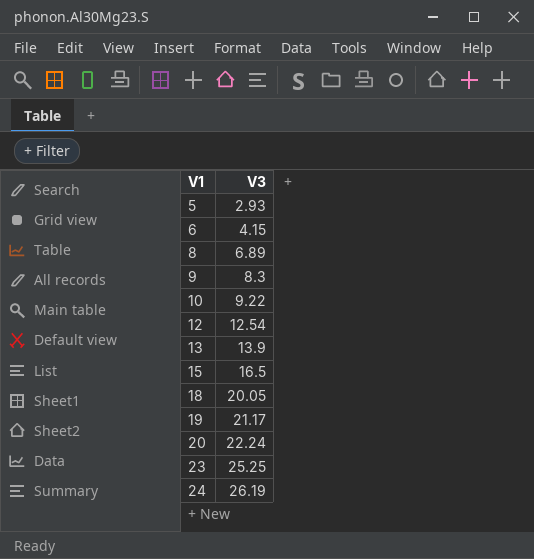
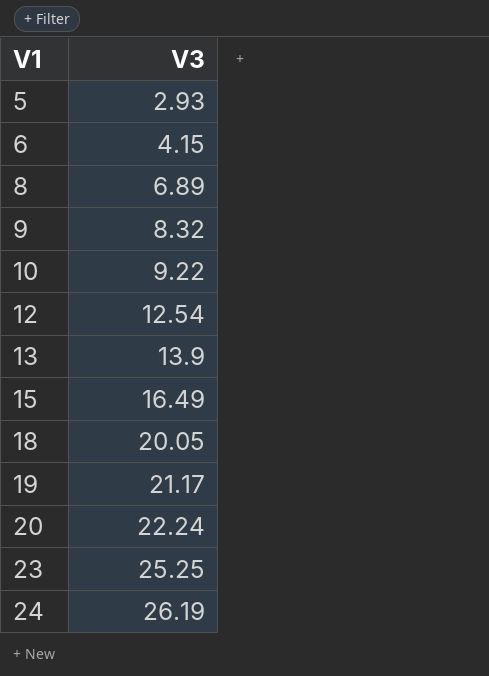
9 | V3: 8.3 -> 8.32
15 | V3: 16.5 -> 16.49

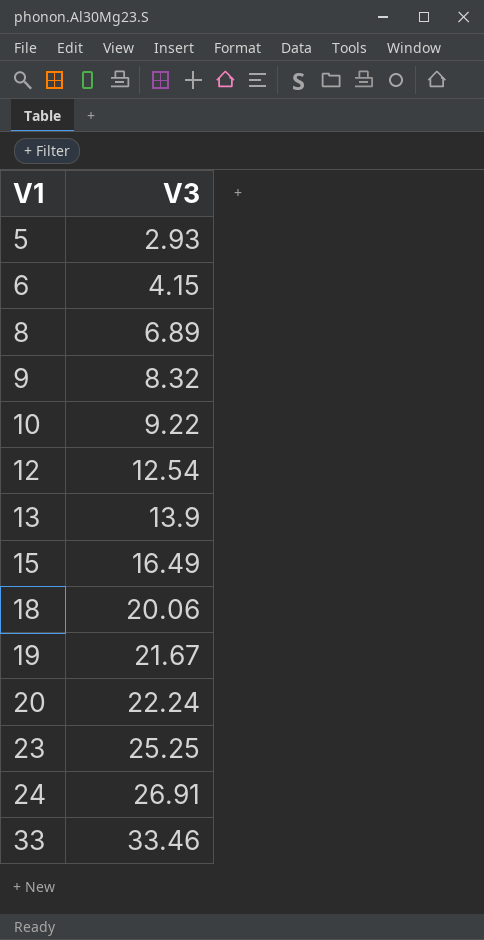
18 | V3: 20.05 -> 20.06
19 | V3: 21.17 -> 21.67
24 | V3: 26.19 -> 26.91
row 33: none -> 33.46

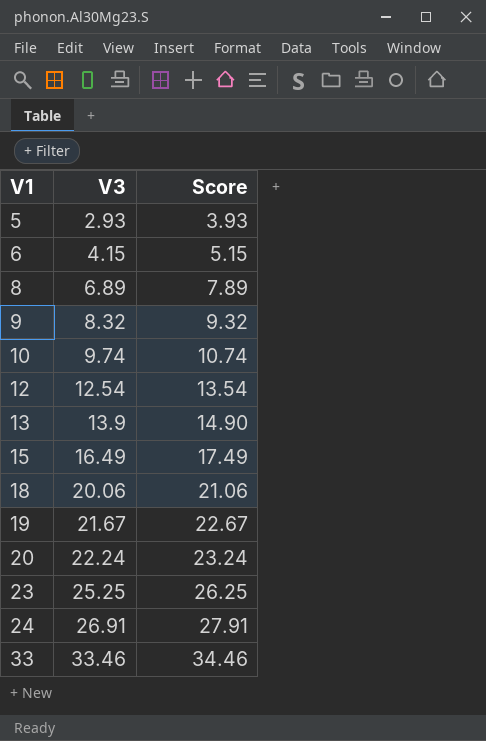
column Score | formula: none -> [V3] + 1
10 | V3: 9.22 -> 9.74

